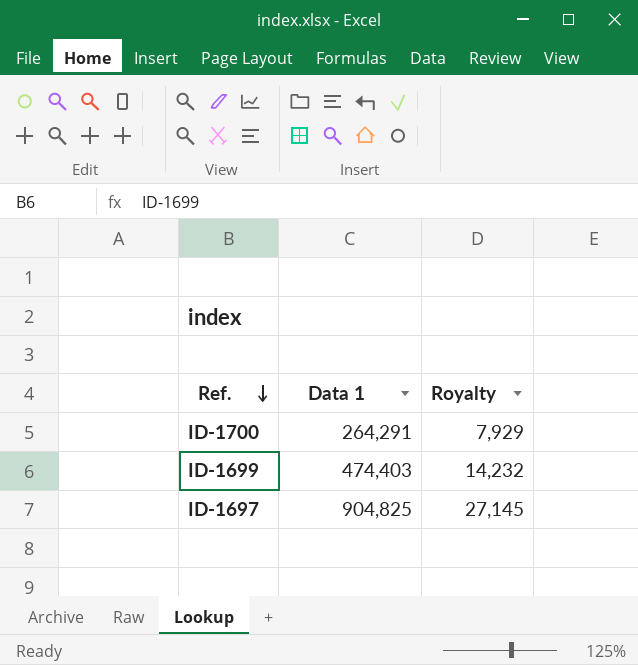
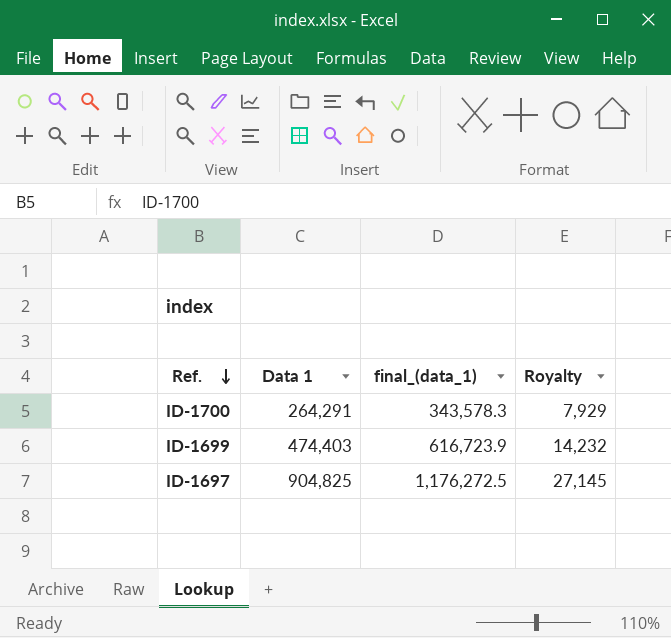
column final_(data_1) | formula: none -> [Data 1] * 1.3

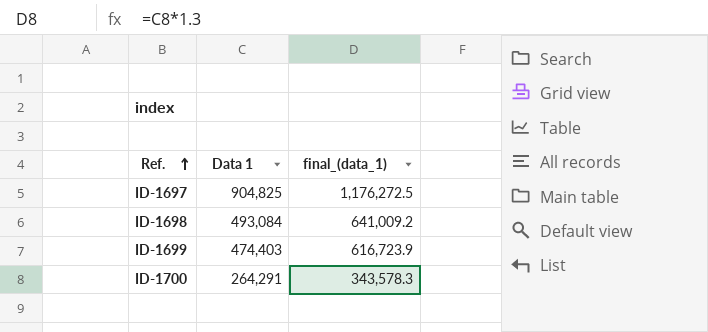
row order: Ref. descending -> Ref. ascending
column Royalty | formula: [Data 1] * 0.03 -> none
row ID-1698: none -> 493,084 | 641,009.2

